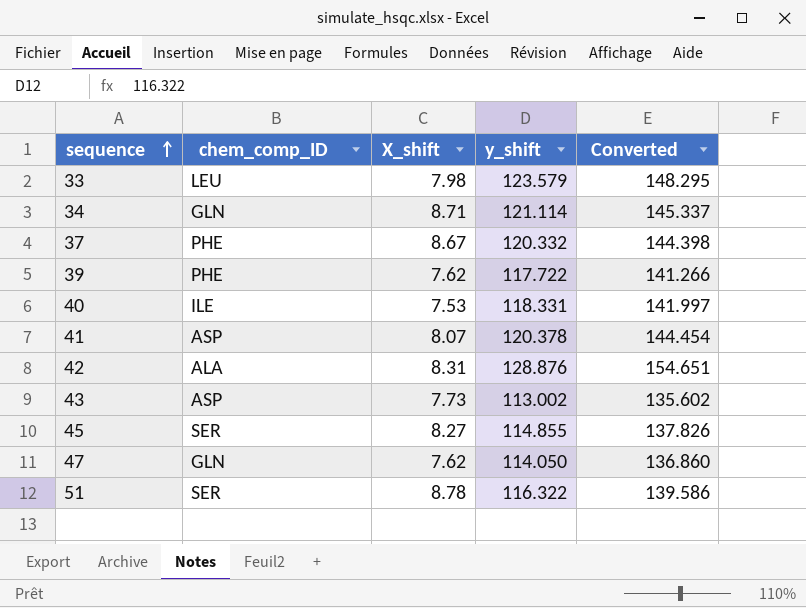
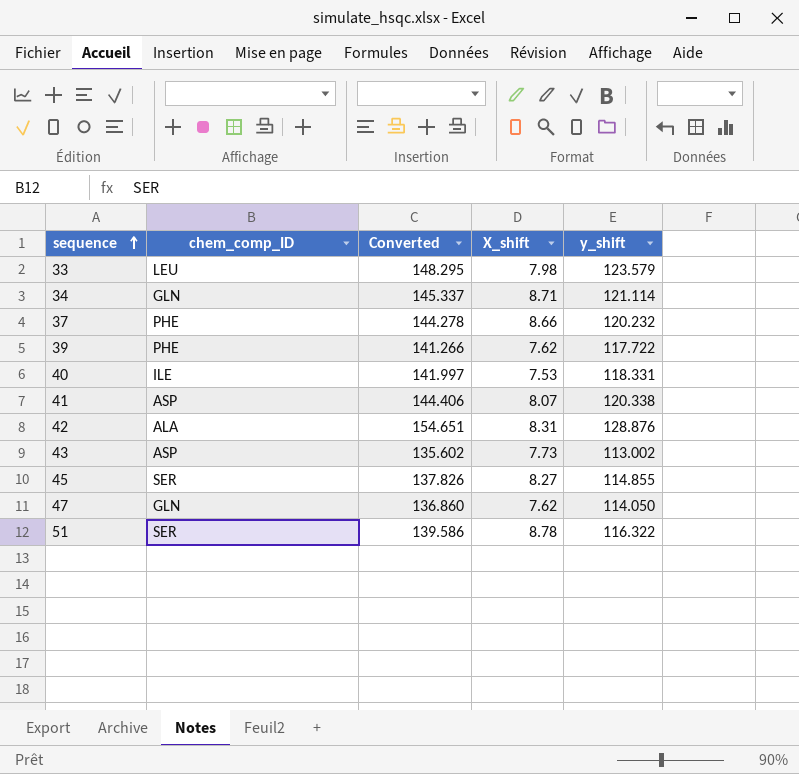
column Converted | position: 5 -> 3
37 | Converted: 144.398 -> 144.278
37 | X_shift: 8.67 -> 8.66
37 | y_shift: 120.332 -> 120.232
41 | Converted: 144.454 -> 144.406
41 | y_shift: 120.378 -> 120.338

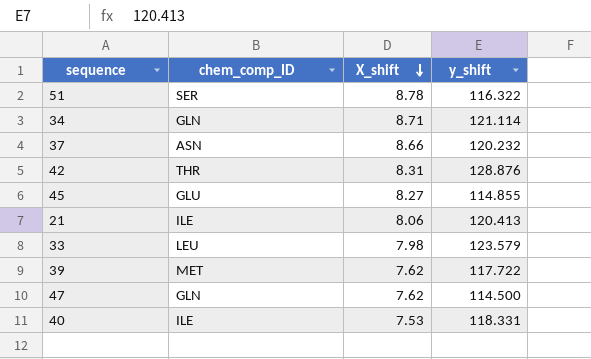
row order: sequence ascending -> X_shift descending
column Converted | formula: [y_shift] * 1.2 -> none
row 41: ASP | 144.406 | 8.07 | 120.338 -> none
row 43: ASP | 135.602 | 7.73 | 113.002 -> none
37 | chem_comp_ID: PHE -> ASN
42 | chem_comp_ID: ALA -> THR
45 | chem_comp_ID: SER -> GLU
row 21: none -> ILE | 8.06 | 120.413
39 | chem_comp_ID: PHE -> MET
47 | y_shift: 114.050 -> 114.500

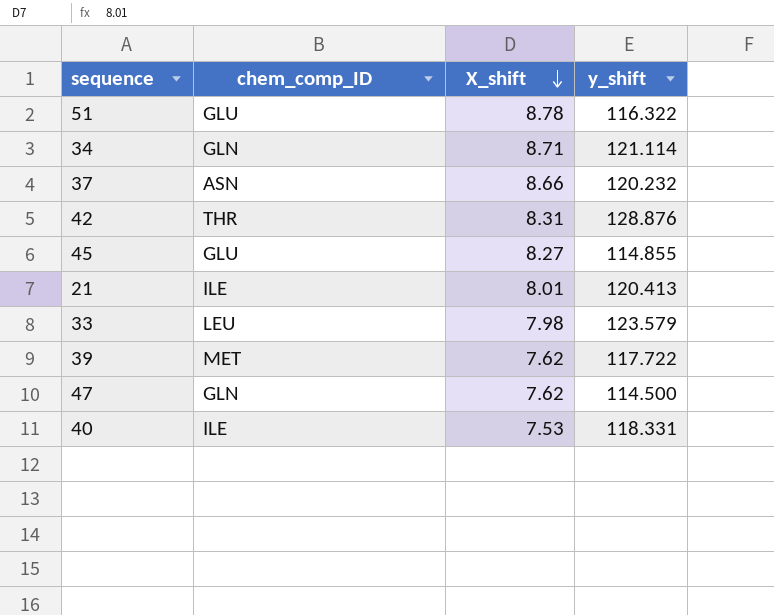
51 | chem_comp_ID: SER -> GLU
21 | X_shift: 8.06 -> 8.01

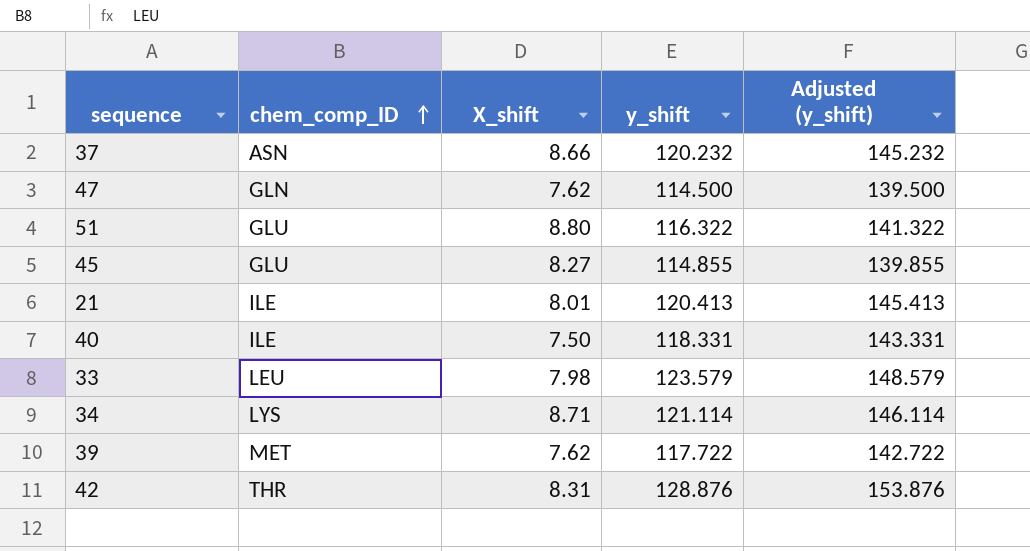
row order: X_shift descending -> chem_comp_ID ascending
column Adjusted (y_shift) | formula: none -> [y_shift] + 25
51 | X_shift: 8.78 -> 8.80
40 | X_shift: 7.53 -> 7.50
34 | chem_comp_ID: GLN -> LYS

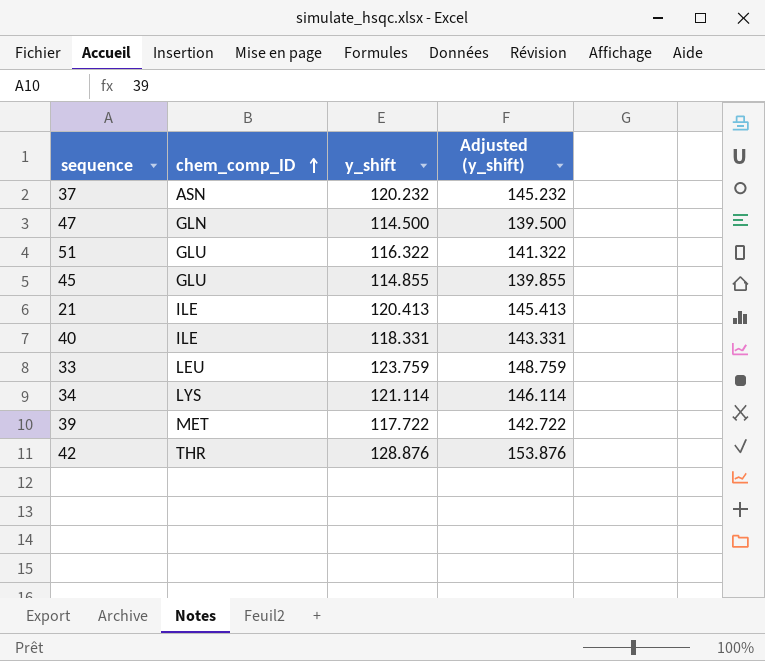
column X_shift | position: 3 -> none
33 | y_shift: 123.579 -> 123.759
33 | Adjusted (y_shift): 148.579 -> 148.759

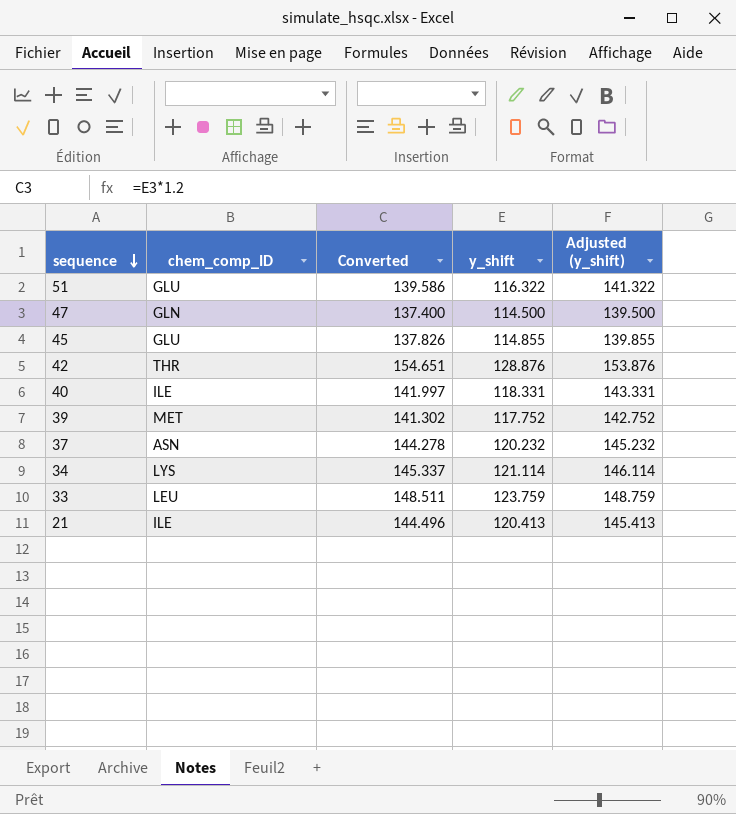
row order: chem_comp_ID ascending -> sequence descending
column Converted | formula: none -> [y_shift] * 1.2
39 | y_shift: 117.722 -> 117.752
39 | Adjusted (y_shift): 142.722 -> 142.752

